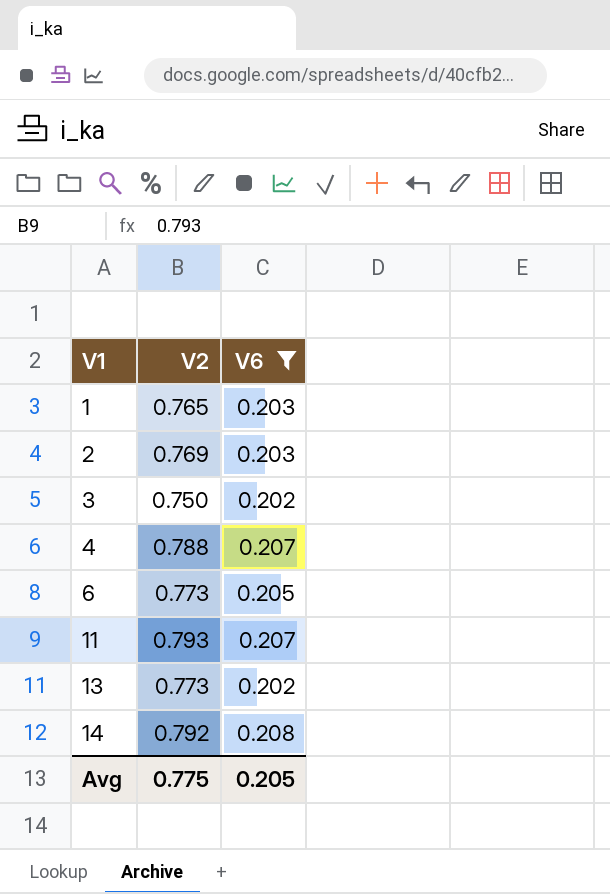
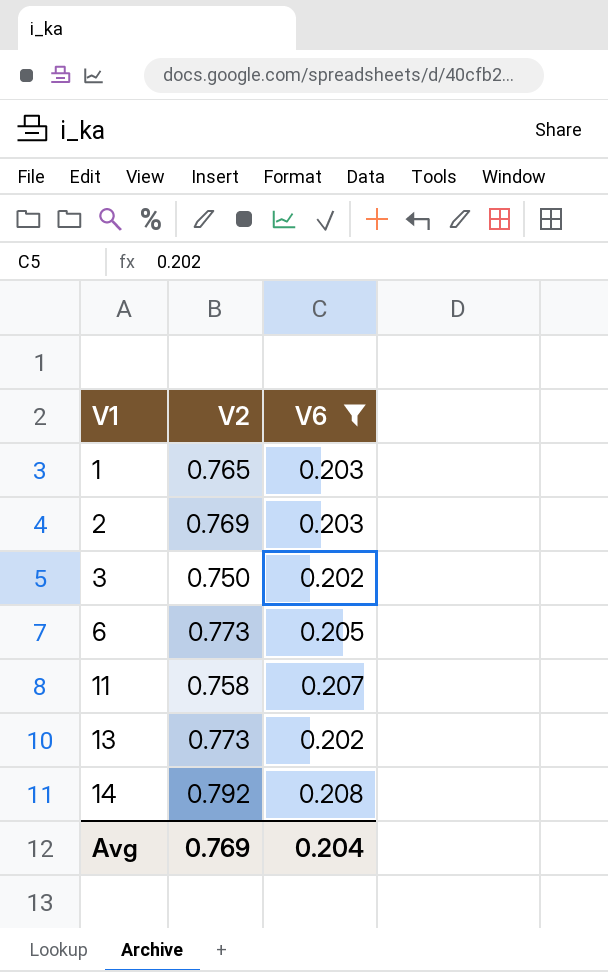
row 4: 0.788 | 0.207 -> none
11 | V2: 0.793 -> 0.758
Avg | V2: 0.775 -> 0.769
Avg | V6: 0.205 -> 0.204

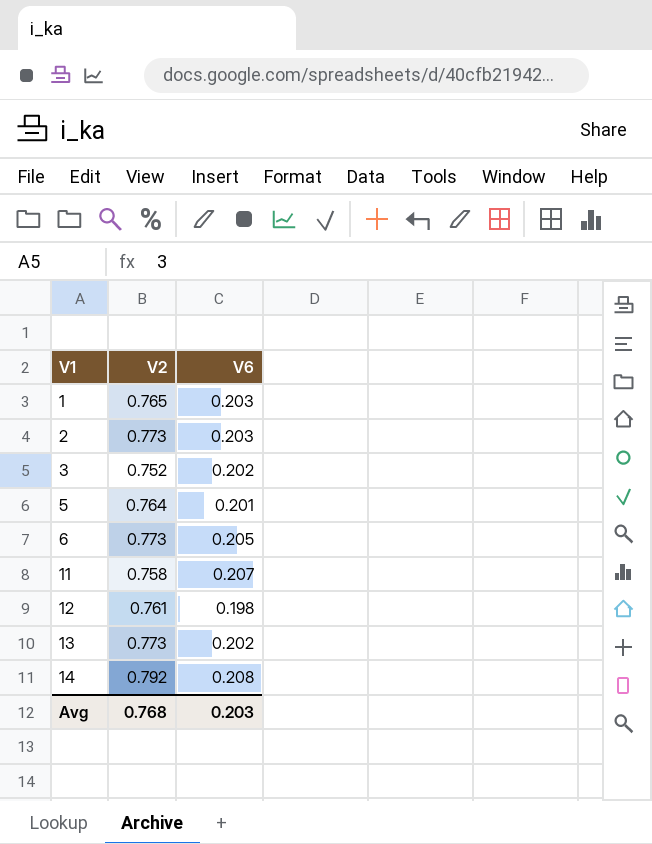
filter: V6 >= 0.202 -> none
2 | V2: 0.769 -> 0.773
3 | V2: 0.750 -> 0.752
Avg | V2: 0.769 -> 0.768
Avg | V6: 0.204 -> 0.203

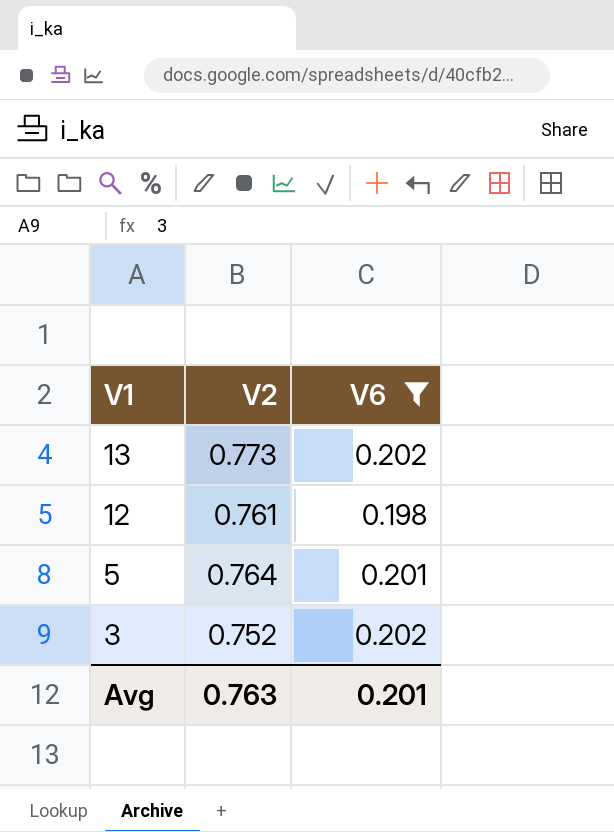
filter: none -> V6 <= 0.202
row order: V1 ascending -> V1 descending
Avg | V2: 0.768 -> 0.763
Avg | V6: 0.203 -> 0.201

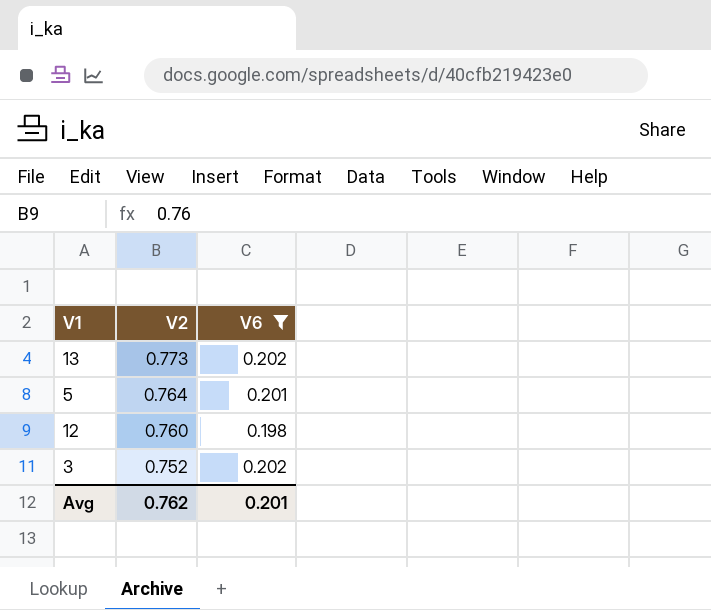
row order: V1 descending -> V2 descending
12 | V2: 0.761 -> 0.760
Avg | V2: 0.763 -> 0.762

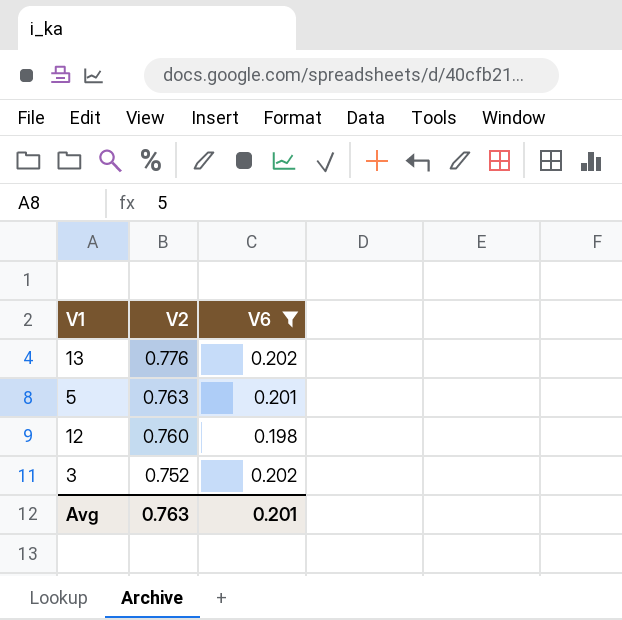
13 | V2: 0.773 -> 0.776
5 | V2: 0.764 -> 0.763
Avg | V2: 0.762 -> 0.763

